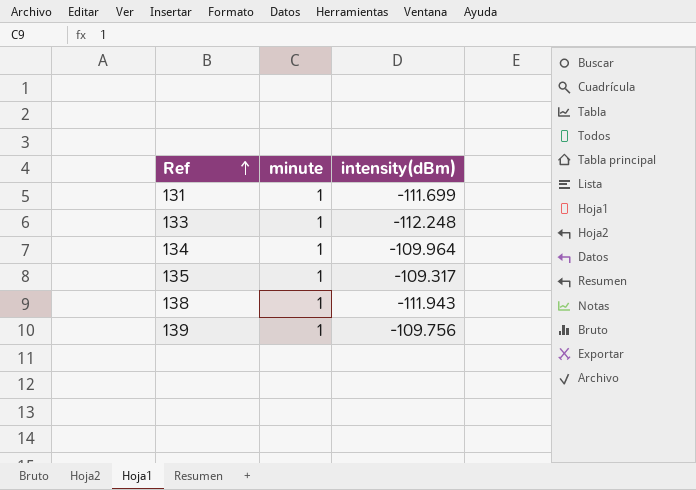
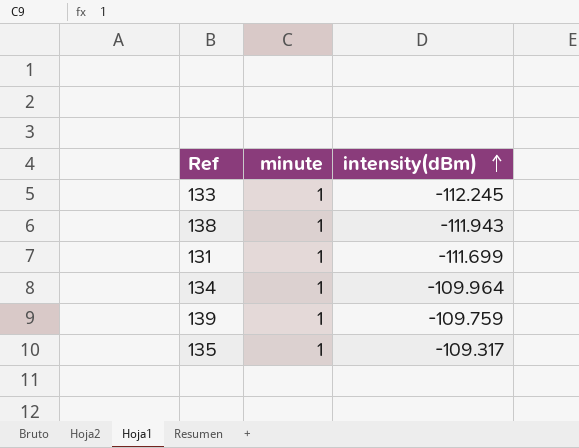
row order: Ref ascending -> intensity(dBm) ascending
133 | intensity(dBm): -112.248 -> -112.245
139 | intensity(dBm): -109.756 -> -109.759

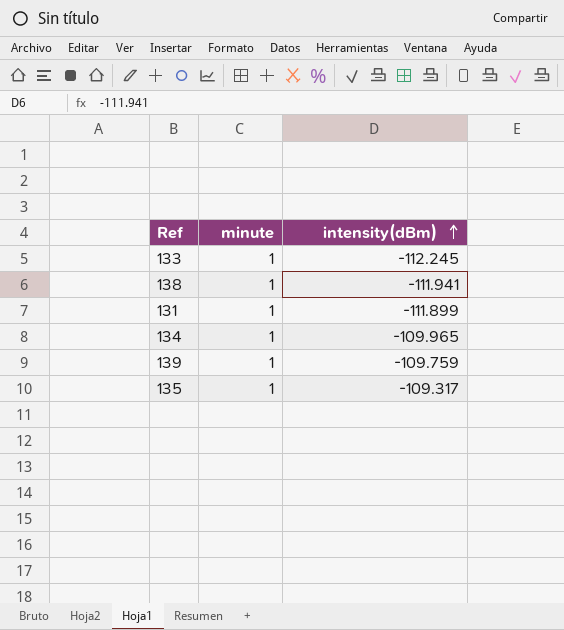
138 | intensity(dBm): -111.943 -> -111.941
131 | intensity(dBm): -111.699 -> -111.899
134 | intensity(dBm): -109.964 -> -109.965

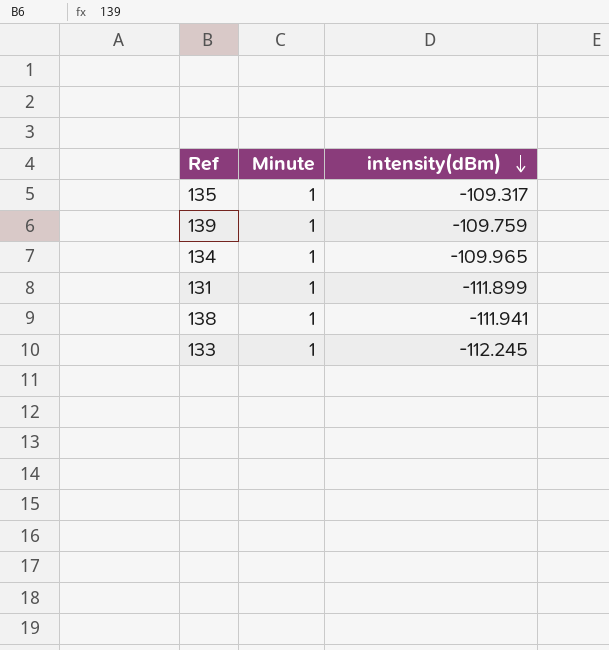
row order: intensity(dBm) ascending -> intensity(dBm) descending
column name: minute -> Minute

